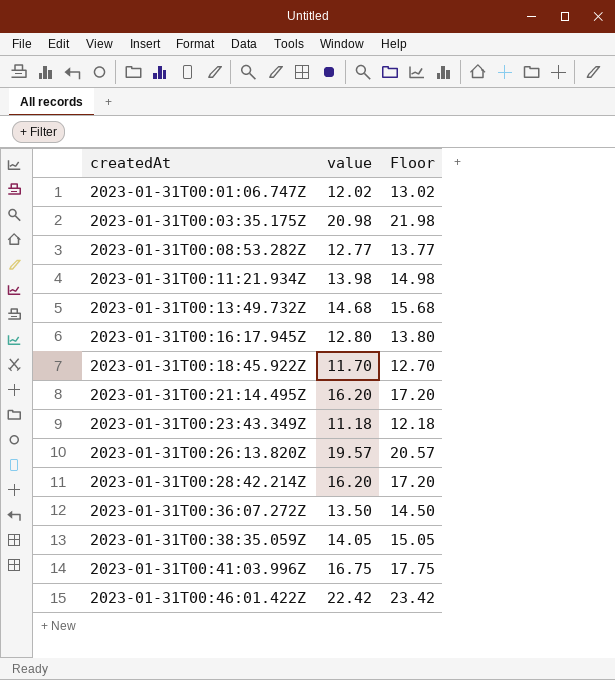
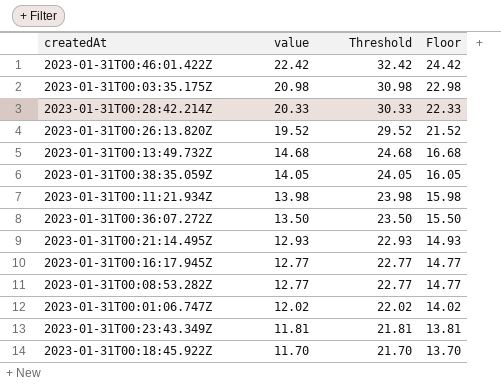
row order: createdAt ascending -> value descending
column Threshold | formula: none -> [value] + 10
column Floor | formula: [value] + 1 -> [value] + 2
row 2023-01-31T00:41:03.996Z: 16.75 | 17.75 -> none
2023-01-31T00:28:42.214Z | value: 16.20 -> 20.33
2023-01-31T00:26:13.820Z | value: 19.57 -> 19.52
2023-01-31T00:21:14.495Z | value: 16.20 -> 12.93
2023-01-31T00:16:17.945Z | value: 12.80 -> 12.77
2023-01-31T00:23:43.349Z | value: 11.18 -> 11.81

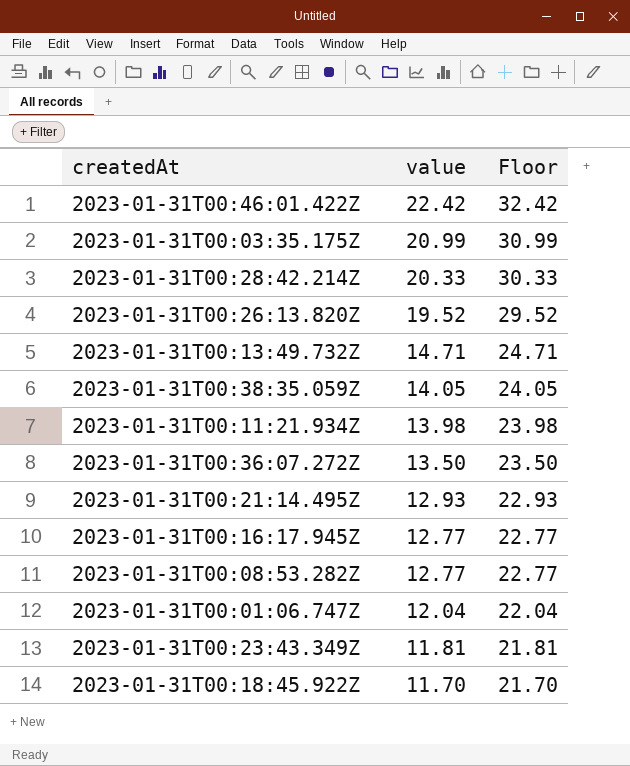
column Threshold | formula: [value] + 10 -> none
column Floor | formula: [value] + 2 -> [value] + 10
2023-01-31T00:03:35.175Z | value: 20.98 -> 20.99
2023-01-31T00:13:49.732Z | value: 14.68 -> 14.71
2023-01-31T00:01:06.747Z | value: 12.02 -> 12.04

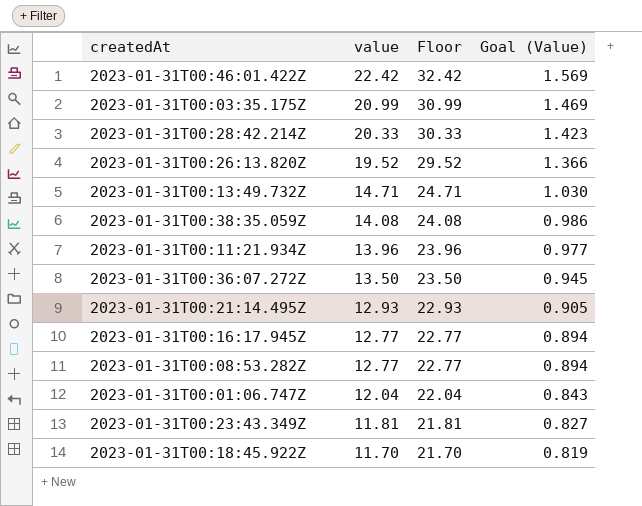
column Goal (Value) | formula: none -> [value] * 0.07
2023-01-31T00:38:35.059Z | value: 14.05 -> 14.08
2023-01-31T00:38:35.059Z | Floor: 24.05 -> 24.08
2023-01-31T00:11:21.934Z | value: 13.98 -> 13.96
2023-01-31T00:11:21.934Z | Floor: 23.98 -> 23.96

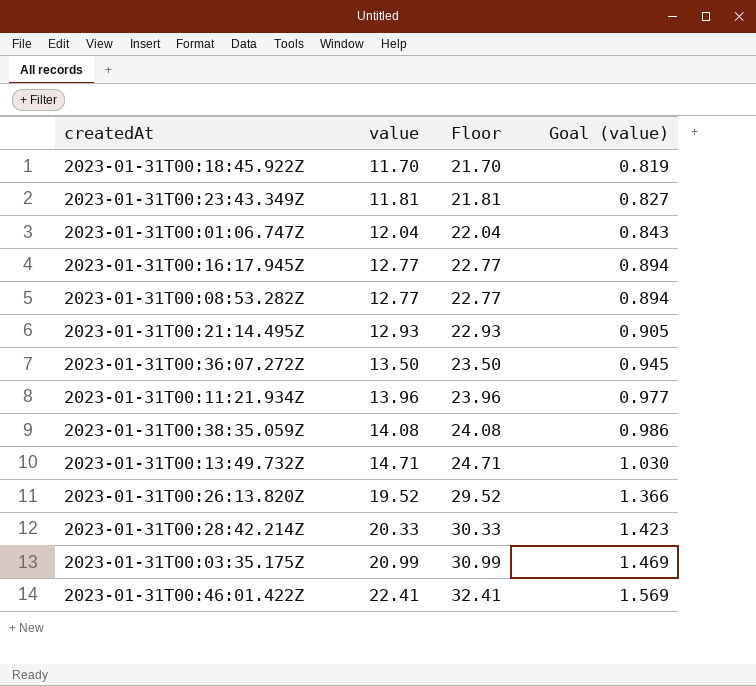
row order: value descending -> value ascending
column name: Goal (Value) -> Goal (value)
2023-01-31T00:46:01.422Z | value: 22.42 -> 22.41
2023-01-31T00:46:01.422Z | Floor: 32.42 -> 32.41

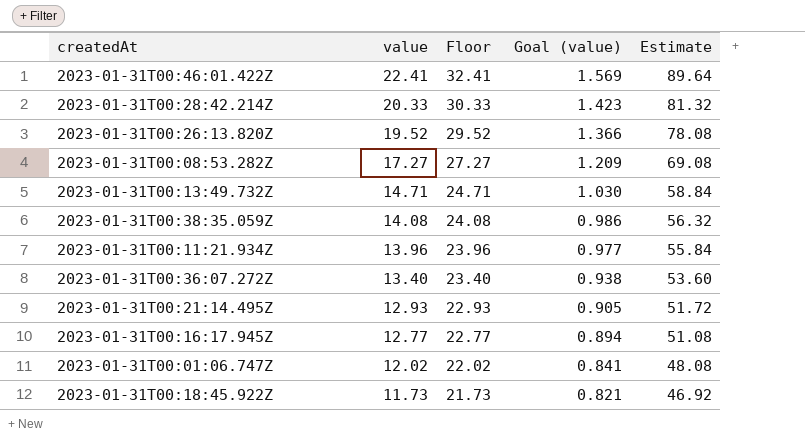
row order: value ascending -> value descending
column Estimate | formula: none -> [value] * 4
row 2023-01-31T00:23:43.349Z: 11.81 | 21.81 | 0.827 -> none
row 2023-01-31T00:03:35.175Z: 20.99 | 30.99 | 1.469 -> none
2023-01-31T00:08:53.282Z | value: 12.77 -> 17.27
2023-01-31T00:08:53.282Z | Floor: 22.77 -> 27.27
2023-01-31T00:08:53.282Z | Goal (value): 0.894 -> 1.209
2023-01-31T00:36:07.272Z | value: 13.50 -> 13.40
2023-01-31T00:36:07.272Z | Floor: 23.50 -> 23.40
2023-01-31T00:36:07.272Z | Goal (value): 0.945 -> 0.938
2023-01-31T00:01:06.747Z | value: 12.04 -> 12.02
2023-01-31T00:01:06.747Z | Floor: 22.04 -> 22.02
2023-01-31T00:01:06.747Z | Goal (value): 0.843 -> 0.841
2023-01-31T00:18:45.922Z | value: 11.70 -> 11.73
2023-01-31T00:18:45.922Z | Floor: 21.70 -> 21.73
2023-01-31T00:18:45.922Z | Goal (value): 0.819 -> 0.821

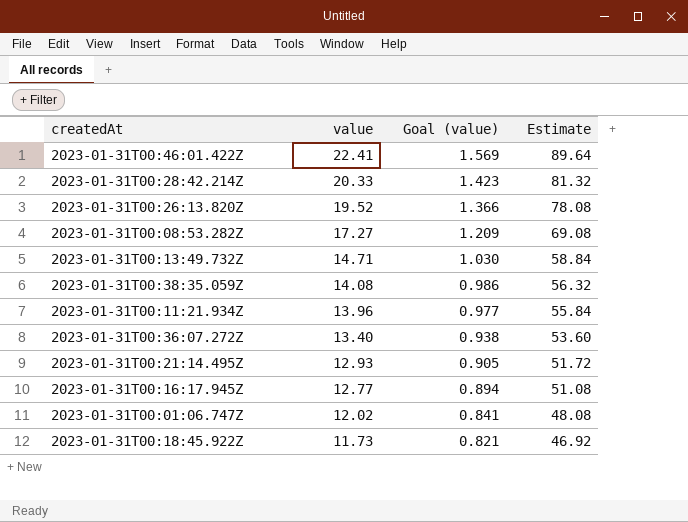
column Floor | formula: [value] + 10 -> none

